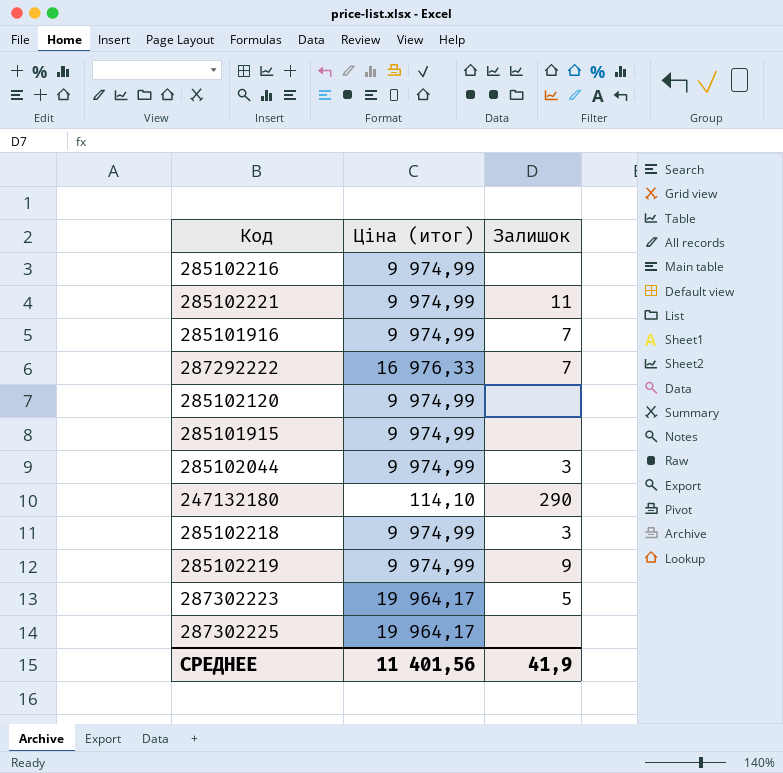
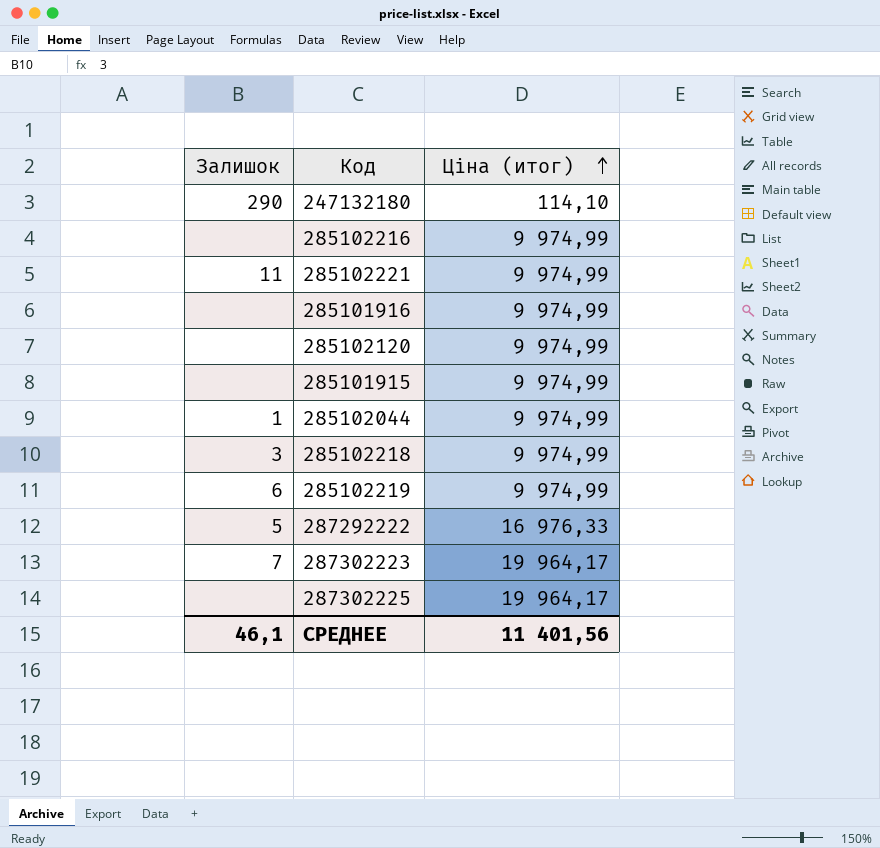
row order: none -> Ціна (итог) ascending
column Залишок | position: 3 -> 1
285101916 | Залишок: 7 -> none
285102044 | Залишок: 3 -> 1
285102219 | Залишок: 9 -> 6
287292222 | Залишок: 7 -> 5
287302223 | Залишок: 5 -> 7
СРЕДНЕЕ | Залишок: 41,9 -> 46,1

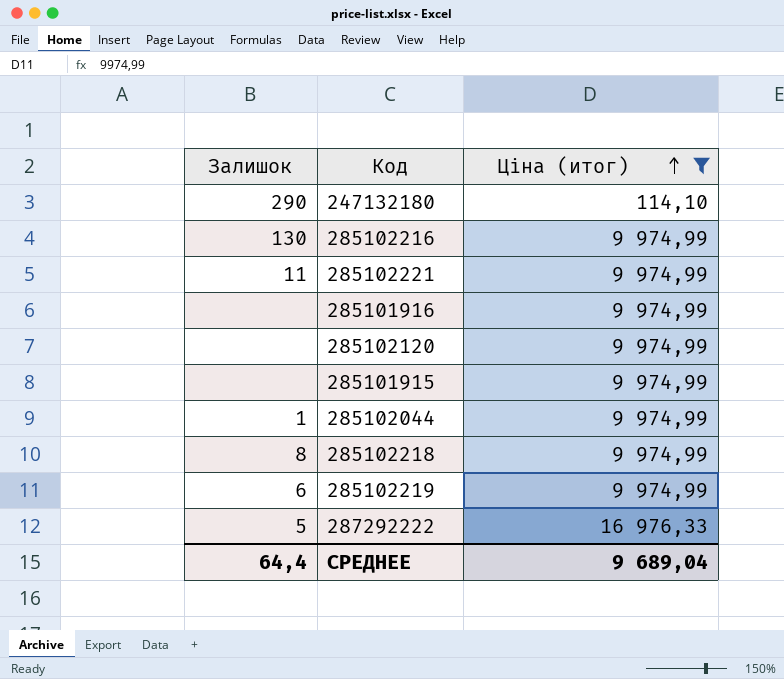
filter: none -> Ціна (итог) != 19 964,17
285102216 | Залишок: none -> 130
285102218 | Залишок: 3 -> 8
СРЕДНЕЕ | Залишок: 46,1 -> 64,4
СРЕДНЕЕ | Ціна (итог): 11 401,56 -> 9 689,04

